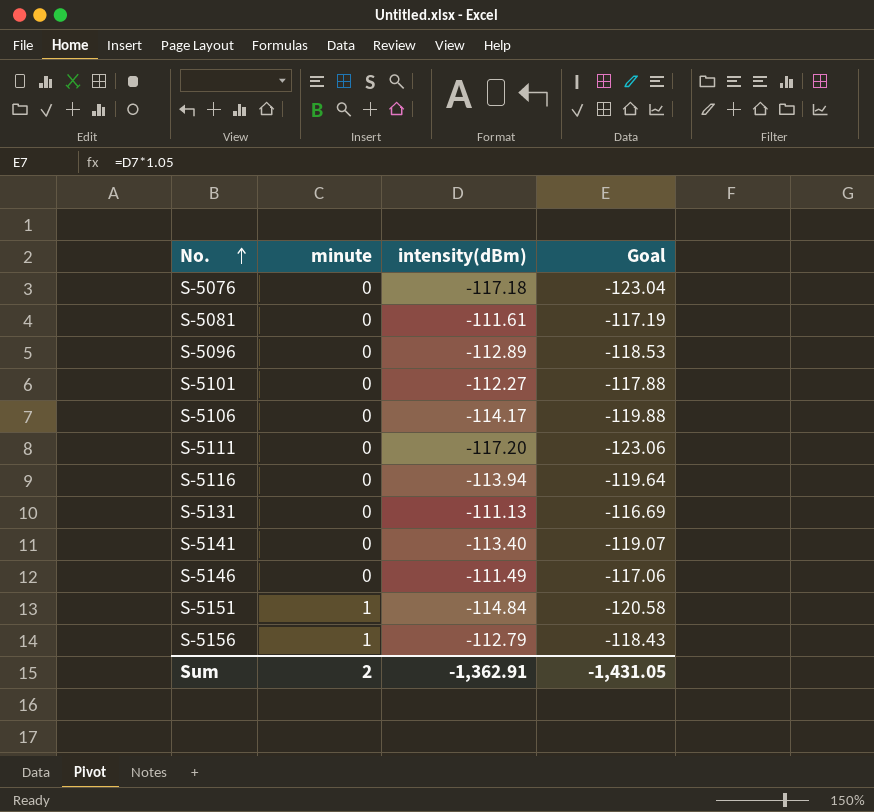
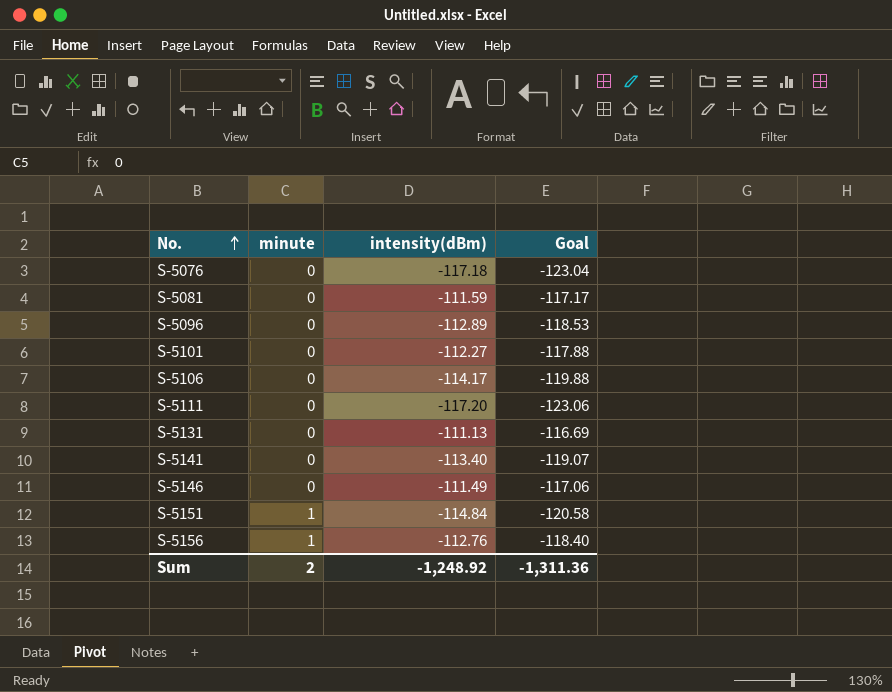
row S-5116: 0 | -113.94 | -119.64 -> none
S-5081 | intensity(dBm): -111.61 -> -111.59
S-5081 | Goal: -117.19 -> -117.17
S-5156 | intensity(dBm): -112.79 -> -112.76
S-5156 | Goal: -118.43 -> -118.40
Sum | intensity(dBm): -1,362.91 -> -1,248.92
Sum | Goal: -1,431.05 -> -1,311.36

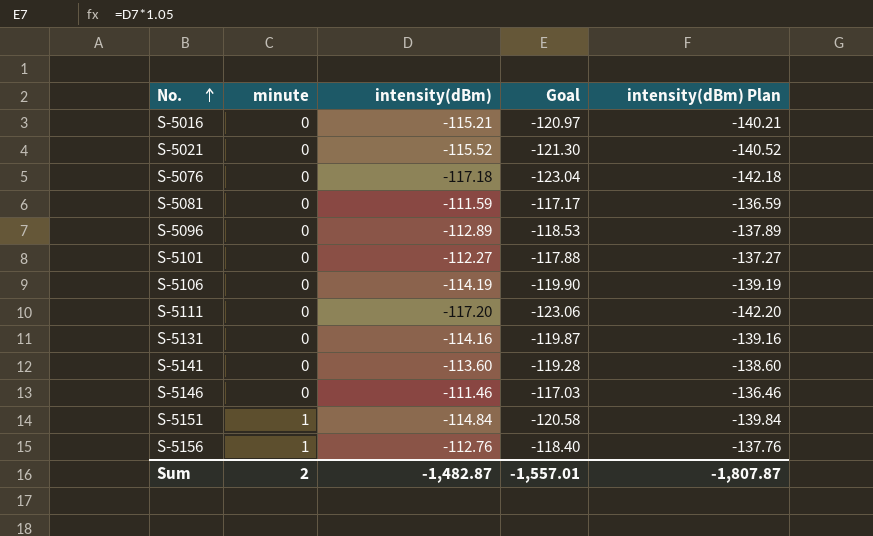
column intensity(dBm) Plan | formula: none -> [intensity(dBm)] - 25
row S-5016: none -> 0 | -115.21 | -120.97 | -140.21
row S-5021: none -> 0 | -115.52 | -121.30 | -140.52
S-5106 | intensity(dBm): -114.17 -> -114.19
S-5106 | Goal: -119.88 -> -119.90
S-5131 | intensity(dBm): -111.13 -> -114.16
S-5131 | Goal: -116.69 -> -119.87
S-5141 | intensity(dBm): -113.40 -> -113.60
S-5141 | Goal: -119.07 -> -119.28
S-5146 | intensity(dBm): -111.49 -> -111.46
S-5146 | Goal: -117.06 -> -117.03
Sum | intensity(dBm): -1,248.92 -> -1,482.87
Sum | Goal: -1,311.36 -> -1,557.01

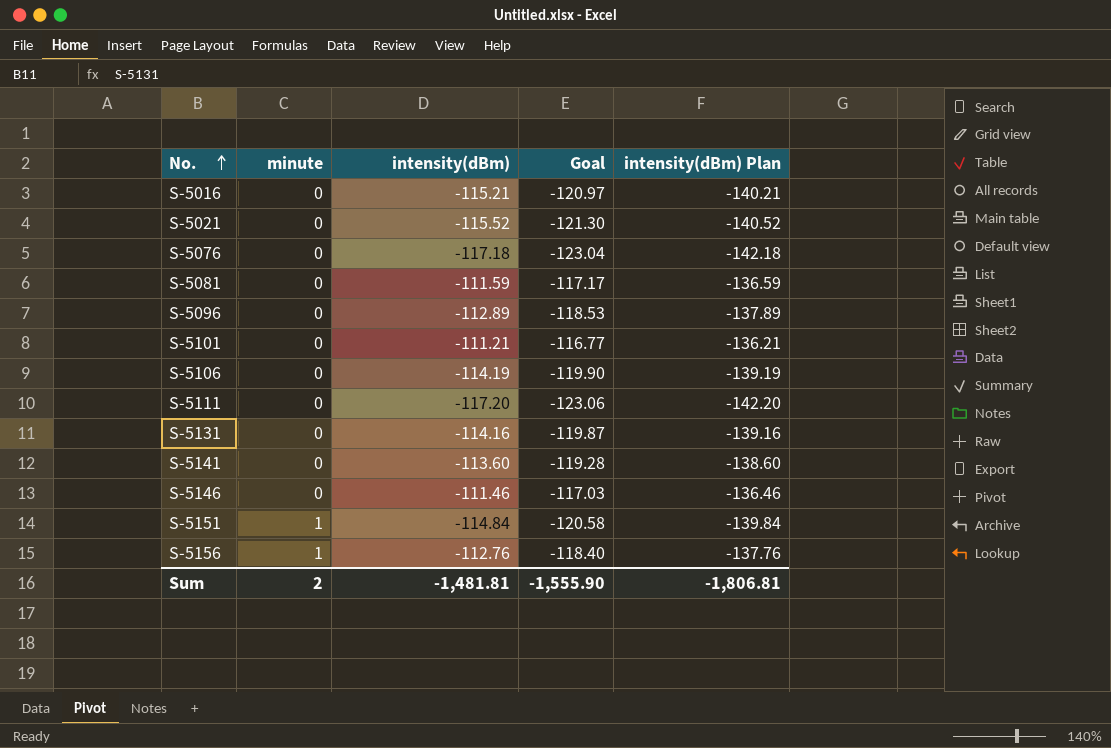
S-5101 | intensity(dBm): -112.27 -> -111.21
S-5101 | Goal: -117.88 -> -116.77
S-5101 | intensity(dBm) Plan: -137.27 -> -136.21
Sum | intensity(dBm): -1,482.87 -> -1,481.81
Sum | Goal: -1,557.01 -> -1,555.90
Sum | intensity(dBm) Plan: -1,807.87 -> -1,806.81

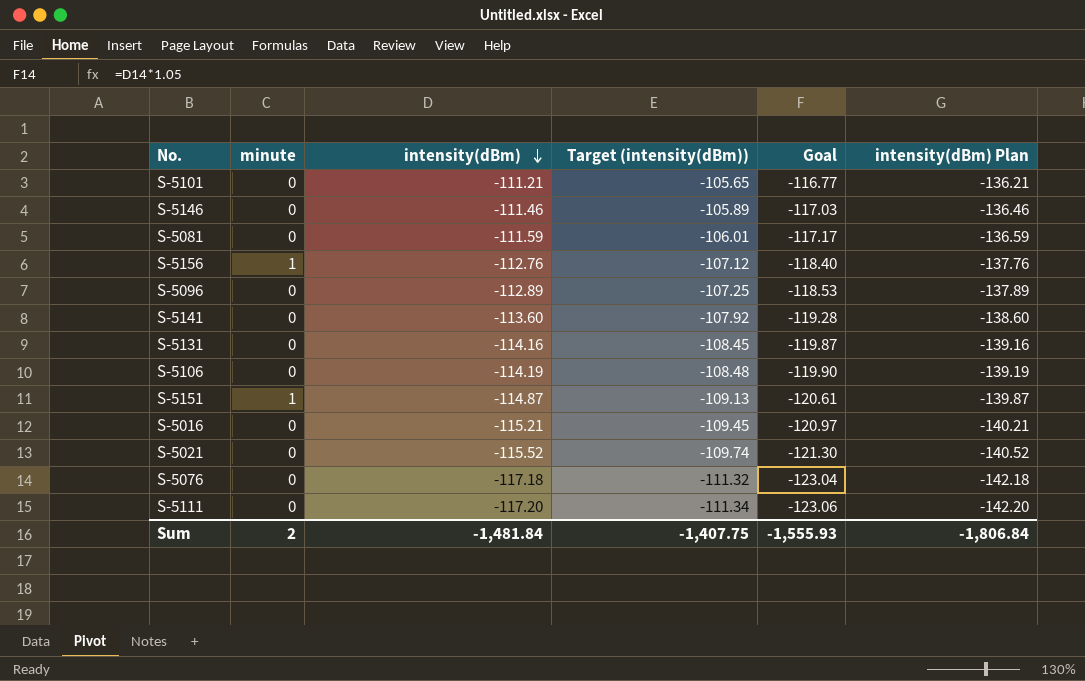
row order: No. ascending -> intensity(dBm) descending
column Target (intensity(dBm)) | formula: none -> [intensity(dBm)] * 0.95
S-5151 | intensity(dBm): -114.84 -> -114.87
S-5151 | Goal: -120.58 -> -120.61
S-5151 | intensity(dBm) Plan: -139.84 -> -139.87
Sum | intensity(dBm): -1,481.81 -> -1,481.84
Sum | Goal: -1,555.90 -> -1,555.93
Sum | intensity(dBm) Plan: -1,806.81 -> -1,806.84

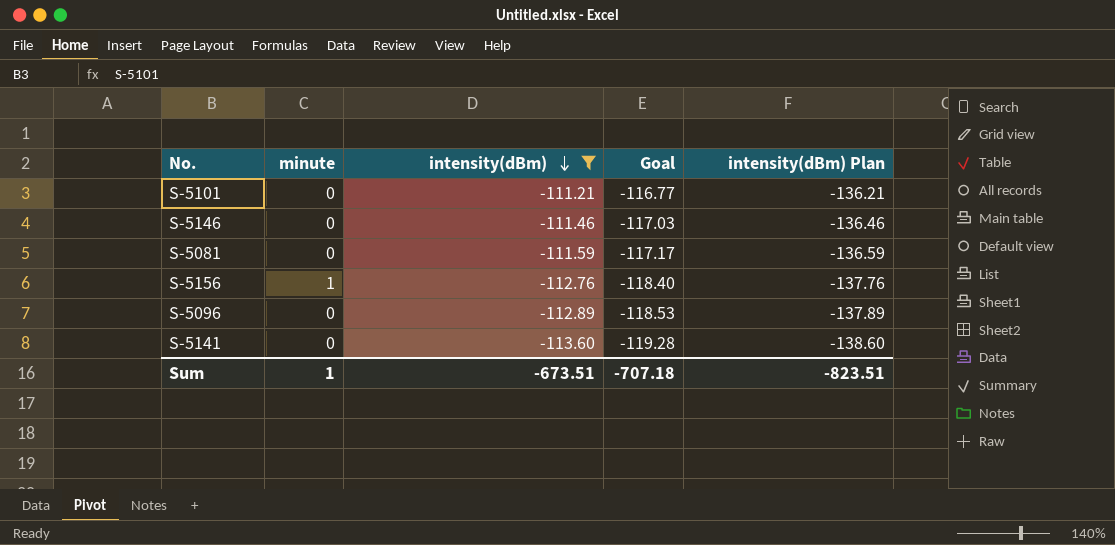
filter: none -> intensity(dBm) >= -113.60
column Target (intensity(dBm)) | formula: [intensity(dBm)] * 0.95 -> none
Sum | minute: 2 -> 1
Sum | intensity(dBm): -1,481.84 -> -673.51
Sum | Goal: -1,555.93 -> -707.18
Sum | intensity(dBm) Plan: -1,806.84 -> -823.51

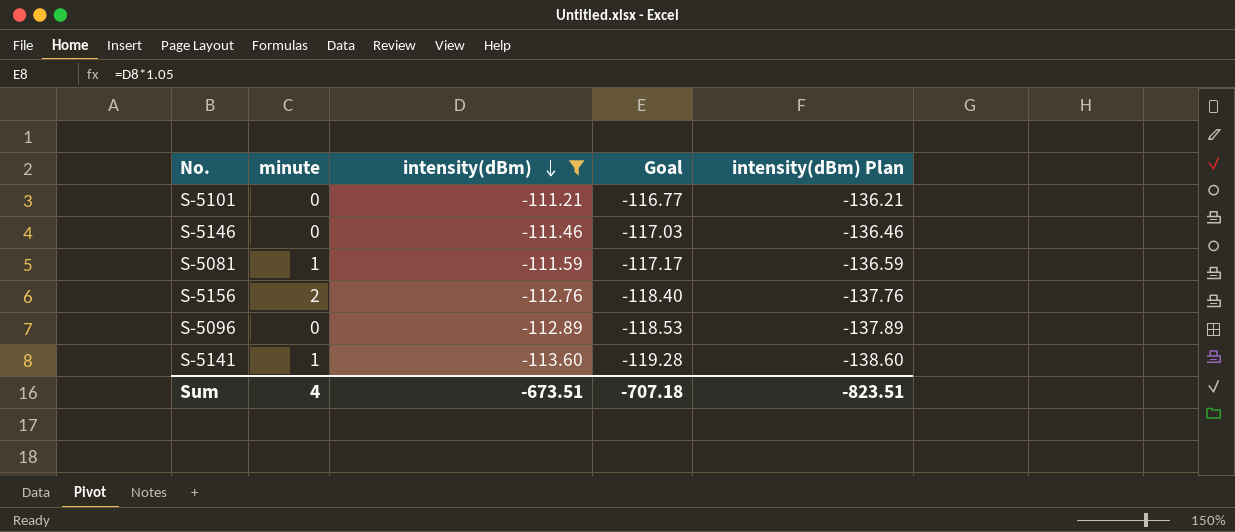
S-5081 | minute: 0 -> 1
S-5156 | minute: 1 -> 2
S-5141 | minute: 0 -> 1
Sum | minute: 1 -> 4

